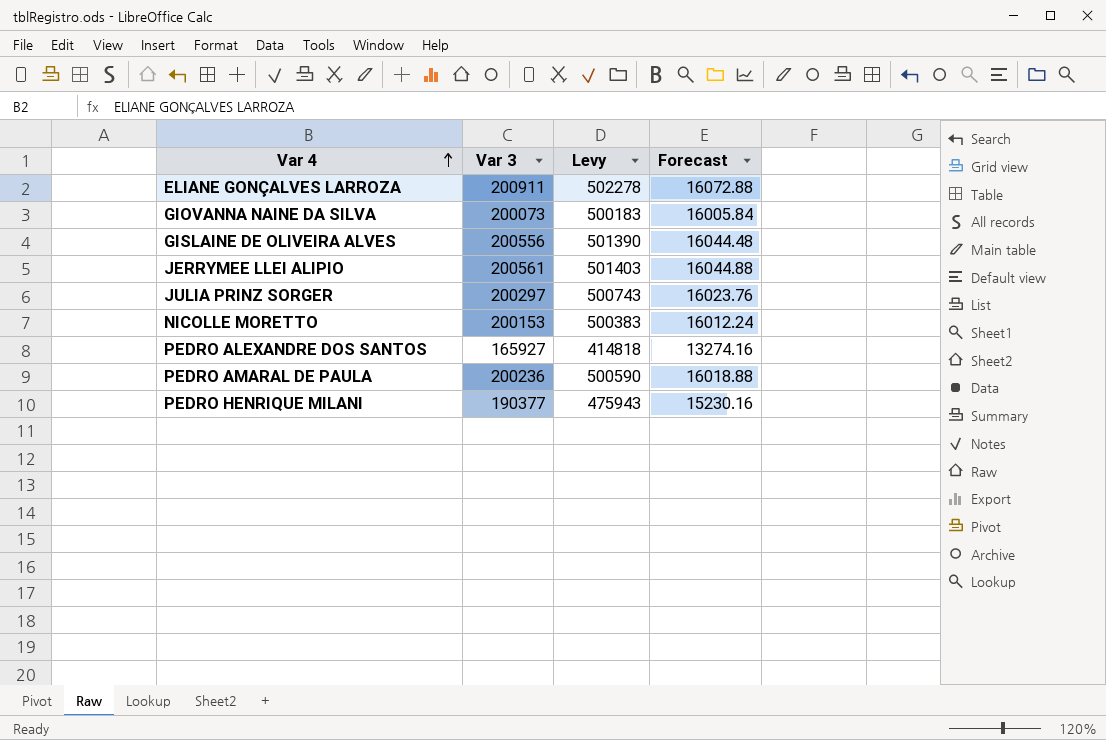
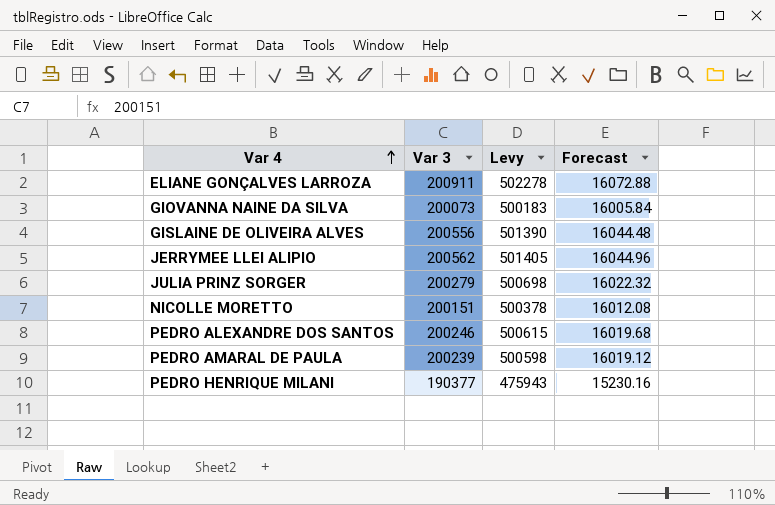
JERRYMEE LLEI ALIPIO | Var 3: 200561 -> 200562
JERRYMEE LLEI ALIPIO | Levy: 501403 -> 501405
JERRYMEE LLEI ALIPIO | Forecast: 16044.88 -> 16044.96
JULIA PRINZ SORGER | Var 3: 200297 -> 200279
JULIA PRINZ SORGER | Levy: 500743 -> 500698
JULIA PRINZ SORGER | Forecast: 16023.76 -> 16022.32
NICOLLE MORETTO | Var 3: 200153 -> 200151
NICOLLE MORETTO | Levy: 500383 -> 500378
NICOLLE MORETTO | Forecast: 16012.24 -> 16012.08
PEDRO ALEXANDRE DOS SANTOS | Var 3: 165927 -> 200246
PEDRO ALEXANDRE DOS SANTOS | Levy: 414818 -> 500615
PEDRO ALEXANDRE DOS SANTOS | Forecast: 13274.16 -> 16019.68
PEDRO AMARAL DE PAULA | Var 3: 200236 -> 200239
PEDRO AMARAL DE PAULA | Levy: 500590 -> 500598
PEDRO AMARAL DE PAULA | Forecast: 16018.88 -> 16019.12

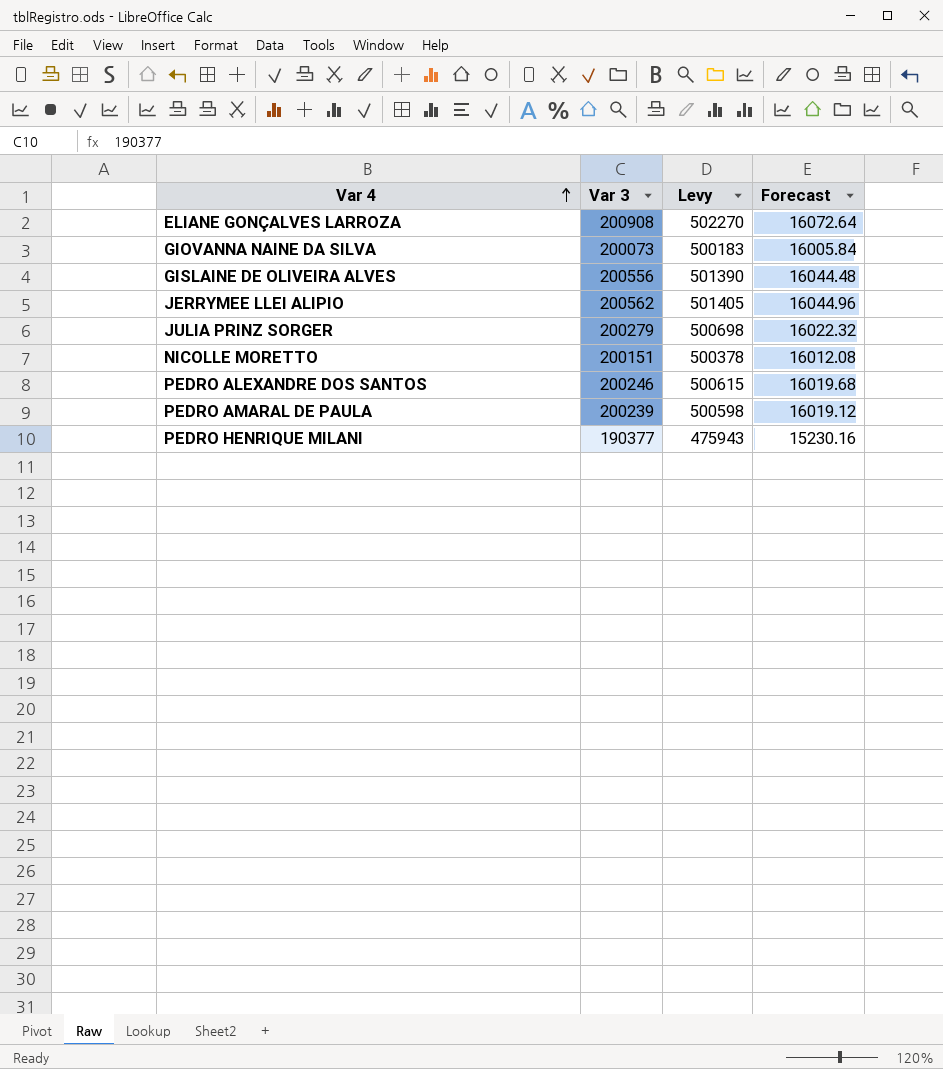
ELIANE GONÇALVES LARROZA | Var 3: 200911 -> 200908
ELIANE GONÇALVES LARROZA | Levy: 502278 -> 502270
ELIANE GONÇALVES LARROZA | Forecast: 16072.88 -> 16072.64

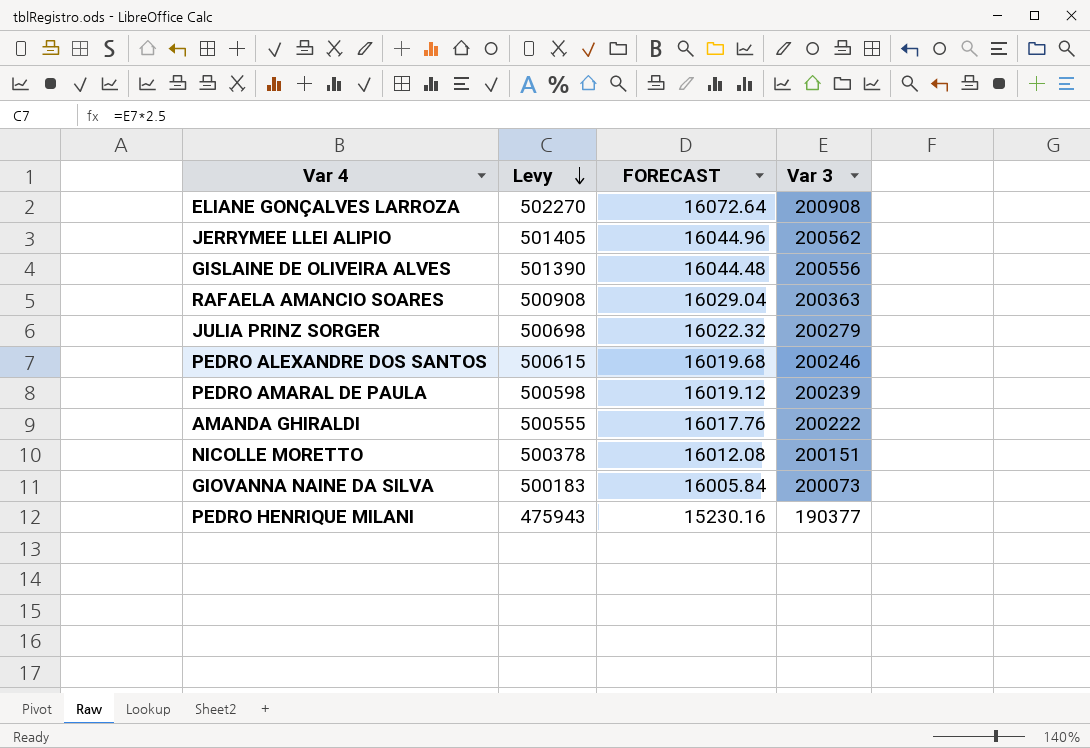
row order: Var 4 ascending -> Levy descending
column name: Forecast -> FORECAST
column Var 3 | position: 2 -> 4
row RAFAELA AMANCIO SOARES: none -> 500908 | 16029.04 | 200363
row AMANDA GHIRALDI: none -> 500555 | 16017.76 | 200222

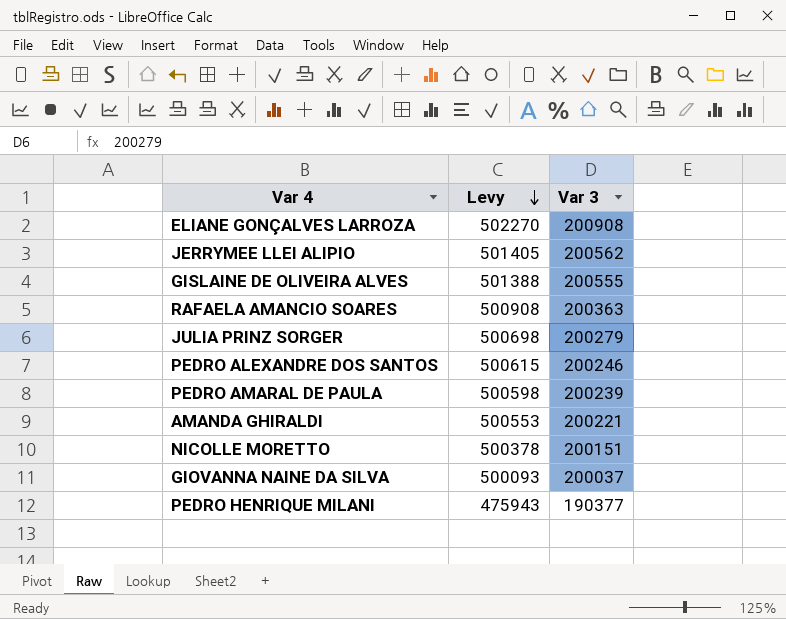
column FORECAST | formula: [Var 3] * 0.08 -> none
GISLAINE DE OLIVEIRA ALVES | Levy: 501390 -> 501388
GISLAINE DE OLIVEIRA ALVES | Var 3: 200556 -> 200555
AMANDA GHIRALDI | Levy: 500555 -> 500553
AMANDA GHIRALDI | Var 3: 200222 -> 200221
GIOVANNA NAINE DA SILVA | Levy: 500183 -> 500093
GIOVANNA NAINE DA SILVA | Var 3: 200073 -> 200037

